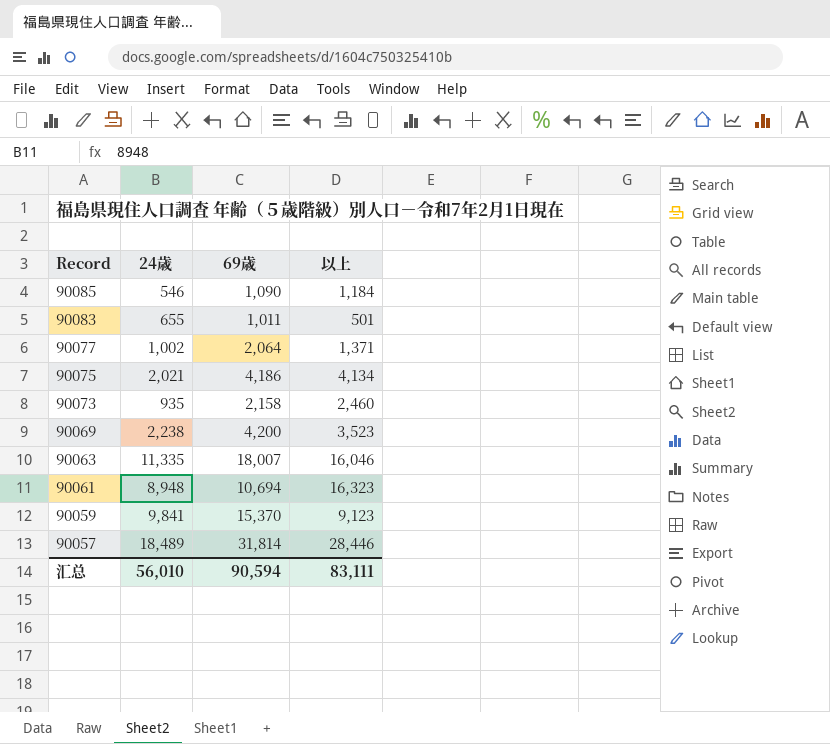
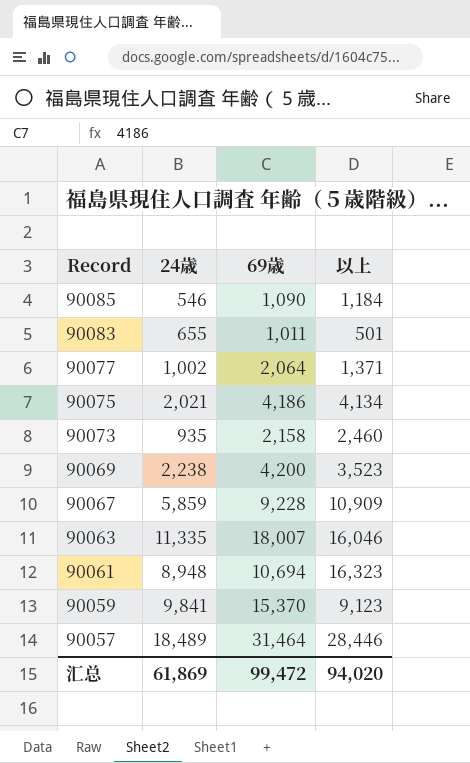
row 90067: none -> 5,859 | 9,228 | 10,909
90057 | 69歳: 31,814 -> 31,464
汇总 | 24歳: 56,010 -> 61,869
汇总 | 69歳: 90,594 -> 99,472
汇总 | 以上: 83,111 -> 94,020

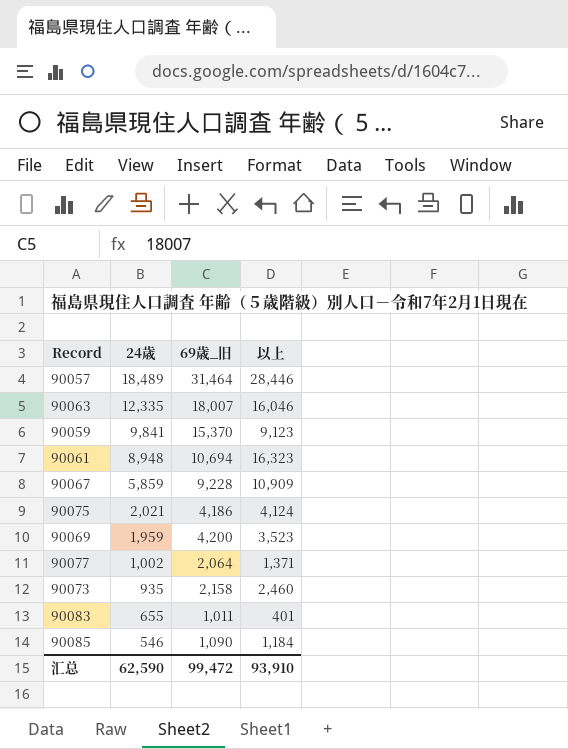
row order: Record descending -> 24歳 descending
column name: 69歳 -> 69歳_旧
90063 | 24歳: 11,335 -> 12,335
90075 | 以上: 4,134 -> 4,124
90069 | 24歳: 2,238 -> 1,959
90083 | 以上: 501 -> 401
汇总 | 24歳: 61,869 -> 62,590
汇总 | 以上: 94,020 -> 93,910

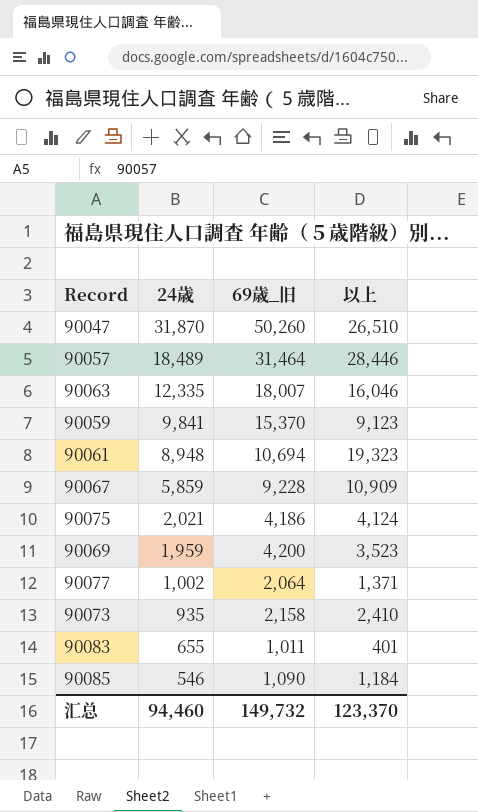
row 90047: none -> 31,870 | 50,260 | 26,510
90061 | 以上: 16,323 -> 19,323
90073 | 以上: 2,460 -> 2,410
汇总 | 24歳: 62,590 -> 94,460
汇总 | 69歳_旧: 99,472 -> 149,732
汇总 | 以上: 93,910 -> 123,370

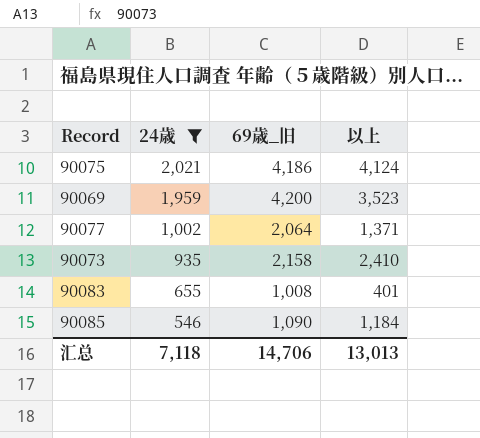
filter: none -> 24歳 <= 2,021
90083 | 69歳_旧: 1,011 -> 1,008
汇总 | 24歳: 94,460 -> 7,118
汇总 | 69歳_旧: 149,732 -> 14,706
汇总 | 以上: 123,370 -> 13,013

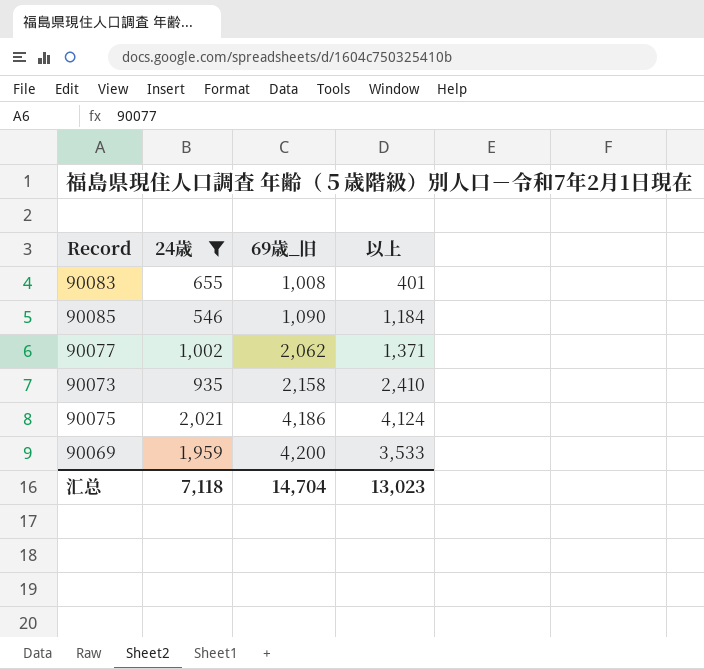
row order: 24歳 descending -> 69歳_旧 ascending
90077 | 69歳_旧: 2,064 -> 2,062
90069 | 以上: 3,523 -> 3,533
汇总 | 69歳_旧: 14,706 -> 14,704
汇总 | 以上: 13,013 -> 13,023

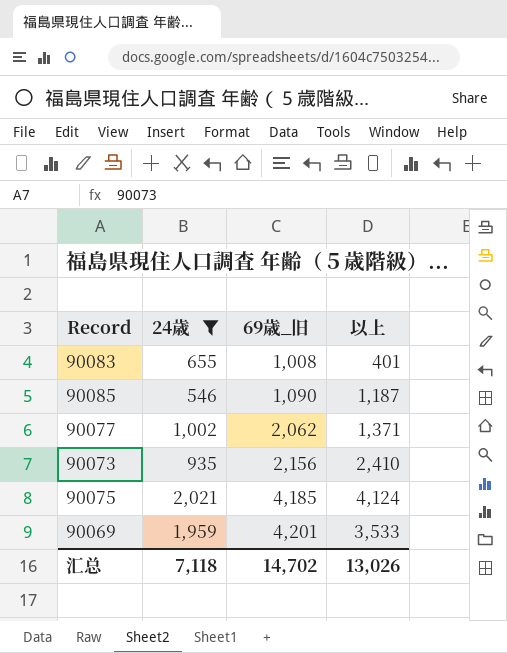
90085 | 以上: 1,184 -> 1,187
90073 | 69歳_旧: 2,158 -> 2,156
90075 | 69歳_旧: 4,186 -> 4,185
90069 | 69歳_旧: 4,200 -> 4,201
汇总 | 69歳_旧: 14,704 -> 14,702
汇总 | 以上: 13,023 -> 13,026

